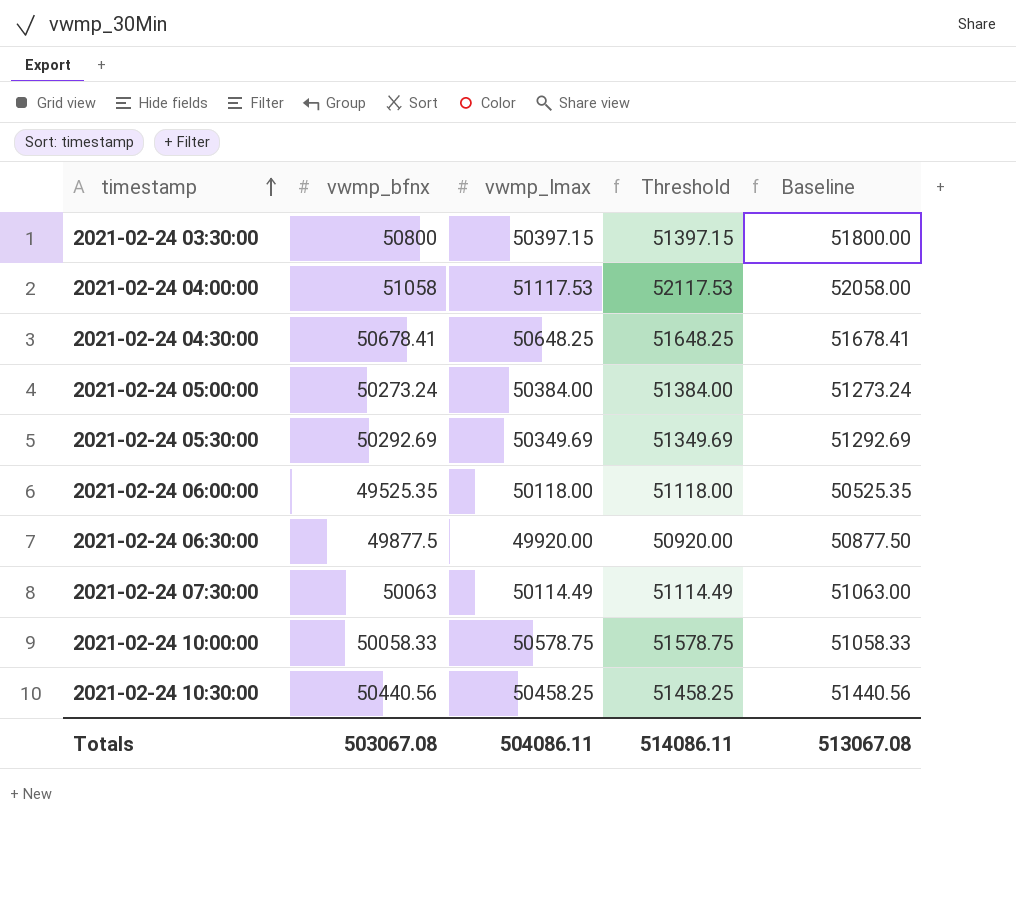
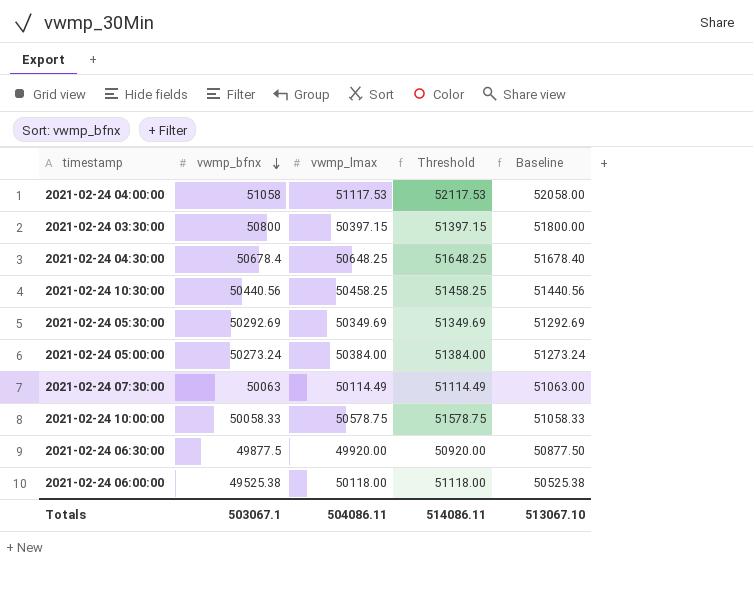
row order: timestamp ascending -> vwmp_bfnx descending
2021-02-24 04:30:00 | vwmp_bfnx: 50678.41 -> 50678.4
2021-02-24 04:30:00 | Baseline: 51678.41 -> 51678.40
2021-02-24 06:00:00 | vwmp_bfnx: 49525.35 -> 49525.38
2021-02-24 06:00:00 | Baseline: 50525.35 -> 50525.38
Totals | vwmp_bfnx: 503067.08 -> 503067.1
Totals | Baseline: 513067.08 -> 513067.10

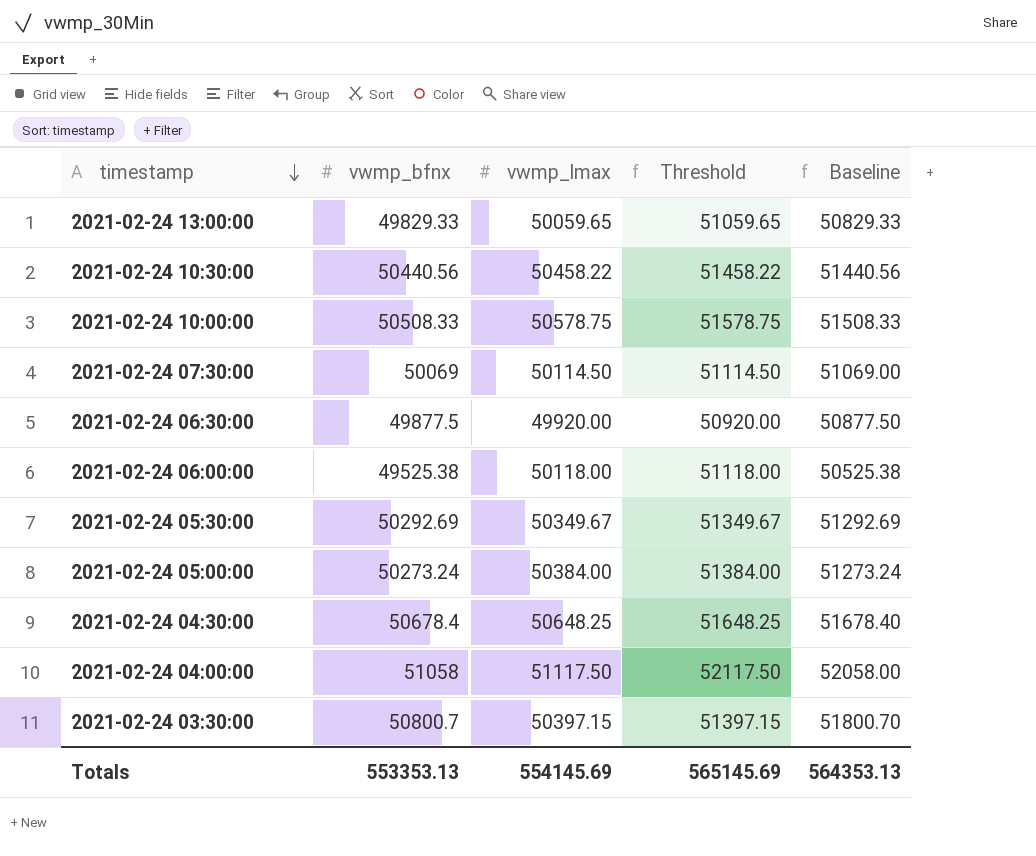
row order: vwmp_bfnx descending -> timestamp descending
row 2021-02-24 13:00:00: none -> 49829.33 | 50059.65 | 51059.65 | 50829.33
2021-02-24 10:30:00 | vwmp_lmax: 50458.25 -> 50458.22
2021-02-24 10:30:00 | Threshold: 51458.25 -> 51458.22
2021-02-24 10:00:00 | vwmp_bfnx: 50058.33 -> 50508.33
2021-02-24 10:00:00 | Baseline: 51058.33 -> 51508.33
2021-02-24 07:30:00 | vwmp_bfnx: 50063 -> 50069
2021-02-24 07:30:00 | vwmp_lmax: 50114.49 -> 50114.50
2021-02-24 07:30:00 | Threshold: 51114.49 -> 51114.50
2021-02-24 07:30:00 | Baseline: 51063.00 -> 51069.00
2021-02-24 05:30:00 | vwmp_lmax: 50349.69 -> 50349.67
2021-02-24 05:30:00 | Threshold: 51349.69 -> 51349.67
2021-02-24 04:00:00 | vwmp_lmax: 51117.53 -> 51117.50
2021-02-24 04:00:00 | Threshold: 52117.53 -> 52117.50
2021-02-24 03:30:00 | vwmp_bfnx: 50800 -> 50800.7
2021-02-24 03:30:00 | Baseline: 51800.00 -> 51800.70
Totals | vwmp_bfnx: 503067.1 -> 553353.13
Totals | vwmp_lmax: 504086.11 -> 554145.69
Totals | Threshold: 514086.11 -> 565145.69
Totals | Baseline: 513067.10 -> 564353.13

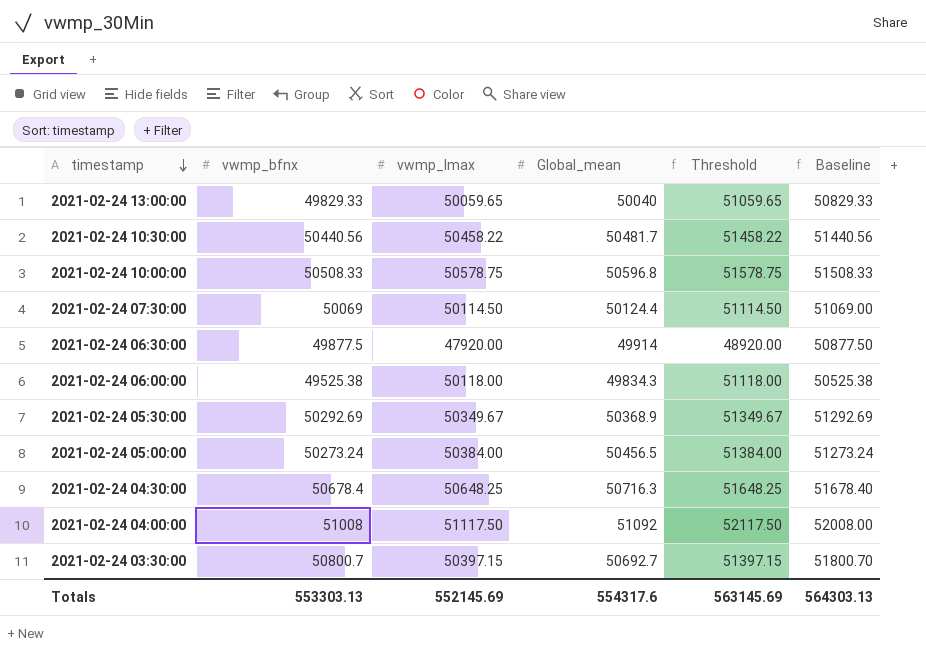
column Global_mean | position: none -> 4
2021-02-24 06:30:00 | vwmp_lmax: 49920.00 -> 47920.00
2021-02-24 06:30:00 | Threshold: 50920.00 -> 48920.00
2021-02-24 04:00:00 | vwmp_bfnx: 51058 -> 51008
2021-02-24 04:00:00 | Baseline: 52058.00 -> 52008.00
Totals | vwmp_bfnx: 553353.13 -> 553303.13
Totals | vwmp_lmax: 554145.69 -> 552145.69
Totals | Threshold: 565145.69 -> 563145.69
Totals | Baseline: 564353.13 -> 564303.13

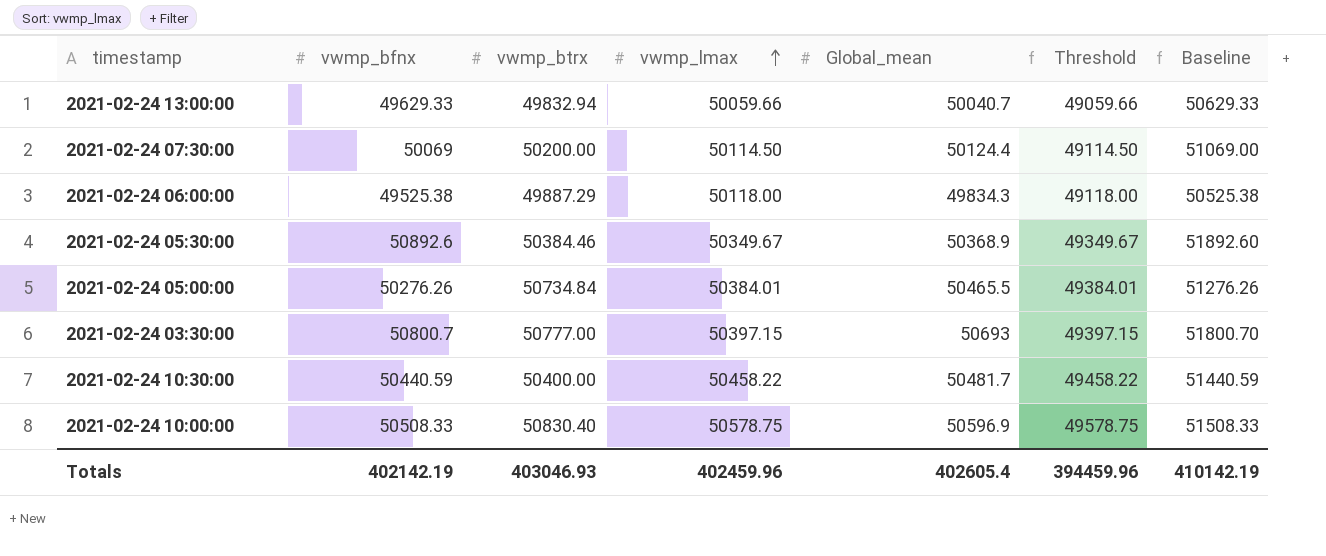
row order: timestamp descending -> vwmp_lmax ascending
column vwmp_btrx | position: none -> 3
column Threshold | formula: [vwmp_lmax] + 1000 -> [vwmp_lmax] - 1000
row 2021-02-24 06:30:00: 49877.5 | 47920.00 | 49914 | 48920.00 | 50877.50 -> none
row 2021-02-24 04:30:00: 50678.4 | 50648.25 | 50716.3 | 51648.25 | 51678.40 -> none
row 2021-02-24 04:00:00: 51008 | 51117.50 | 51092 | 52117.50 | 52008.00 -> none
2021-02-24 13:00:00 | vwmp_bfnx: 49829.33 -> 49629.33
2021-02-24 13:00:00 | vwmp_lmax: 50059.65 -> 50059.66
2021-02-24 13:00:00 | Global_mean: 50040 -> 50040.7
2021-02-24 13:00:00 | Baseline: 50829.33 -> 50629.33
2021-02-24 05:30:00 | vwmp_bfnx: 50292.69 -> 50892.6
2021-02-24 05:30:00 | Baseline: 51292.69 -> 51892.60
2021-02-24 05:00:00 | vwmp_bfnx: 50273.24 -> 50276.26
2021-02-24 05:00:00 | vwmp_lmax: 50384.00 -> 50384.01
2021-02-24 05:00:00 | Global_mean: 50456.5 -> 50465.5
2021-02-24 05:00:00 | Baseline: 51273.24 -> 51276.26
2021-02-24 03:30:00 | Global_mean: 50692.7 -> 50693
2021-02-24 10:30:00 | vwmp_bfnx: 50440.56 -> 50440.59
2021-02-24 10:30:00 | Baseline: 51440.56 -> 51440.59
2021-02-24 10:00:00 | Global_mean: 50596.8 -> 50596.9
Totals | vwmp_bfnx: 553303.13 -> 402142.19
Totals | vwmp_lmax: 552145.69 -> 402459.96
Totals | Global_mean: 554317.6 -> 402605.4
Totals | Threshold: 563145.69 -> 394459.96
Totals | Baseline: 564303.13 -> 410142.19

